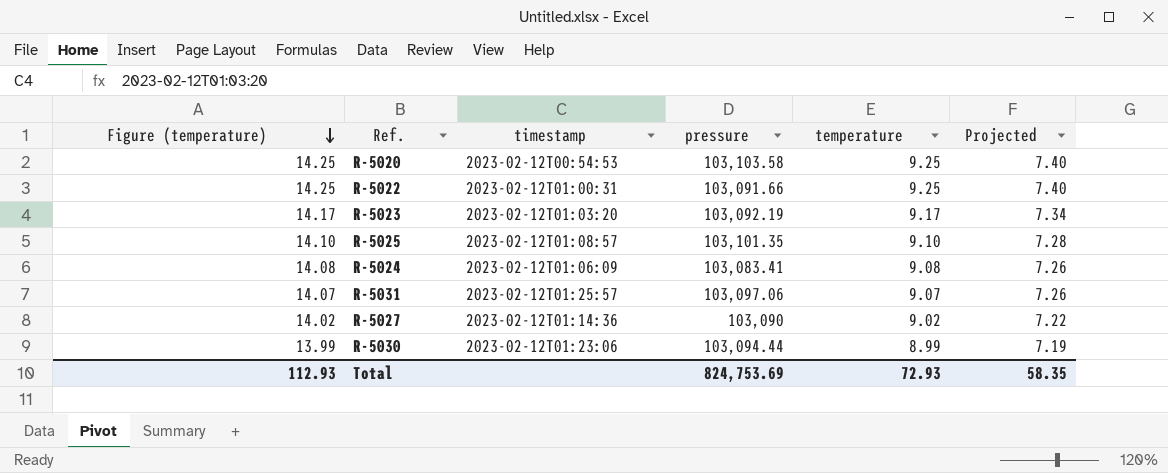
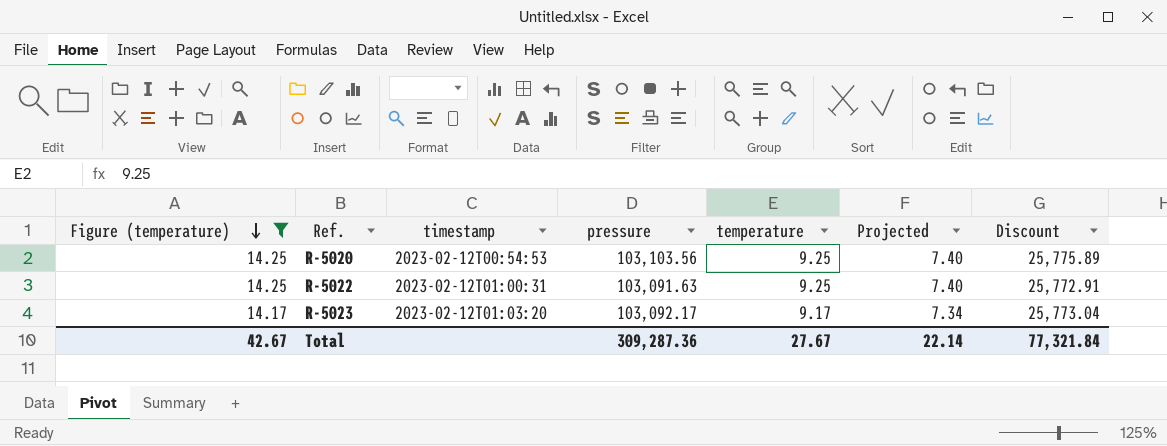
filter: none -> Figure (temperature) >= 14.17
column Discount | formula: none -> [pressure] * 0.25
R-5020 | pressure: 103,103.58 -> 103,103.56
R-5022 | pressure: 103,091.66 -> 103,091.63
R-5023 | pressure: 103,092.19 -> 103,092.17
Total | Figure (temperature): 112.93 -> 42.67
Total | pressure: 824,753.69 -> 309,287.36
Total | temperature: 72.93 -> 27.67
Total | Projected: 58.35 -> 22.14

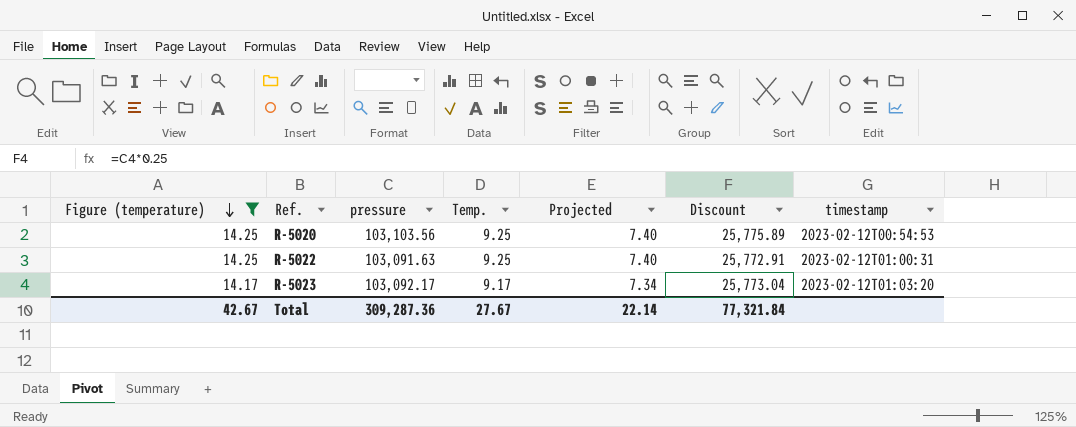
column name: temperature -> Temp.
column timestamp | position: 3 -> 7

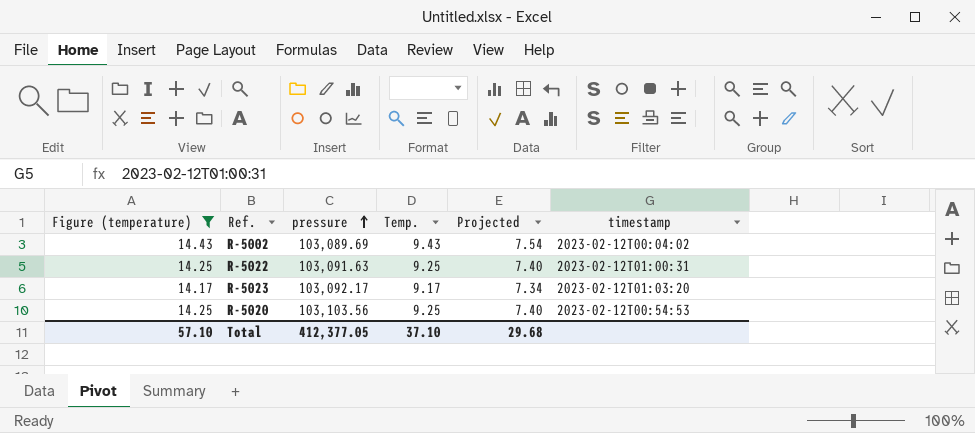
row order: Figure (temperature) descending -> pressure ascending
column Discount | formula: [pressure] * 0.25 -> none
row R-5002: none -> 14.43 | 103,089.69 | 9.43 | 7.54 | 2023-02-12T00:04:02
Total | Figure (temperature): 42.67 -> 57.10
Total | pressure: 309,287.36 -> 412,377.05
Total | Temp.: 27.67 -> 37.10
Total | Projected: 22.14 -> 29.68

